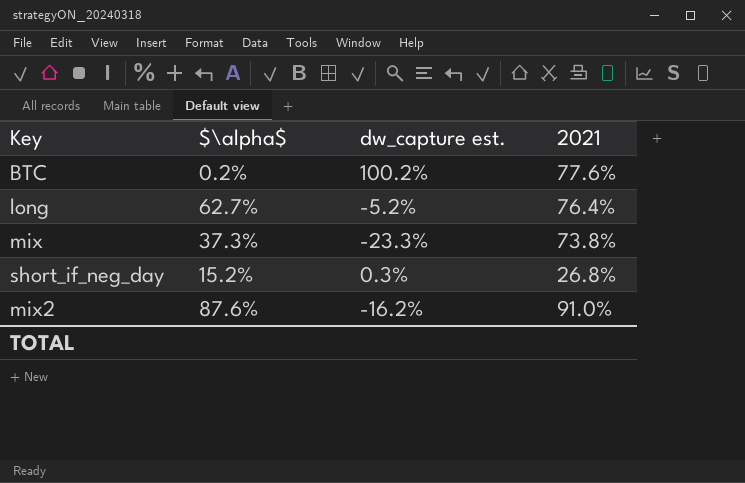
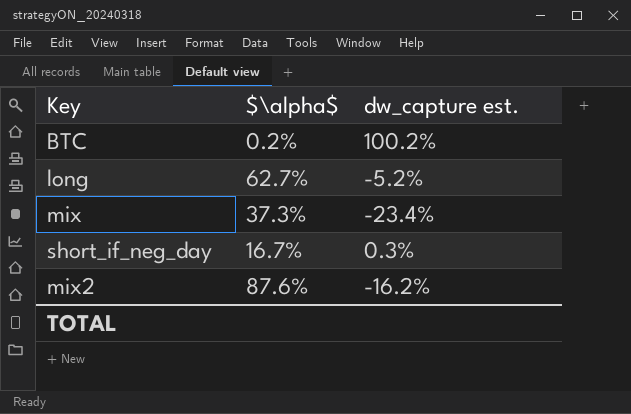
column 2021 | position: 4 -> none
mix | dw_capture est.: -23.3% -> -23.4%
short_if_neg_day | $\alpha$: 15.2% -> 16.7%

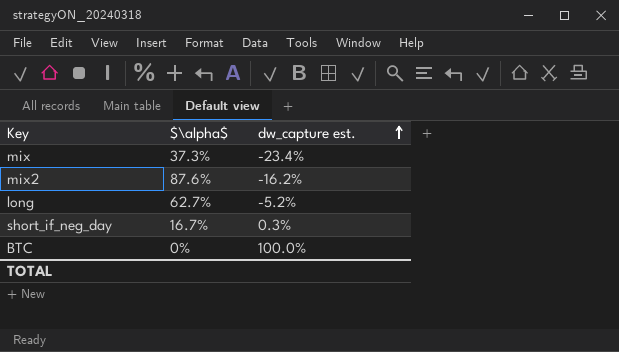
row order: none -> dw_capture est. ascending
BTC | $\alpha$: 0.2% -> 0%
BTC | dw_capture est.: 100.2% -> 100.0%

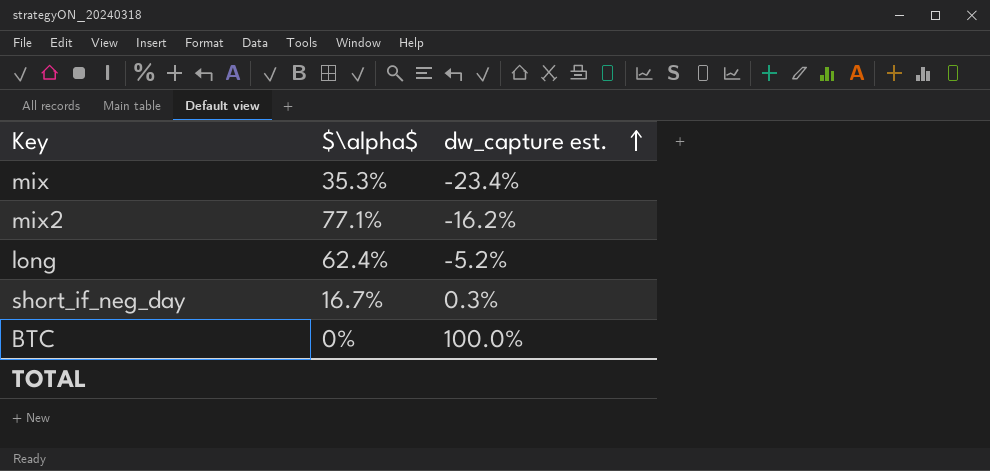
mix | $\alpha$: 37.3% -> 35.3%
mix2 | $\alpha$: 87.6% -> 77.1%
long | $\alpha$: 62.7% -> 62.4%

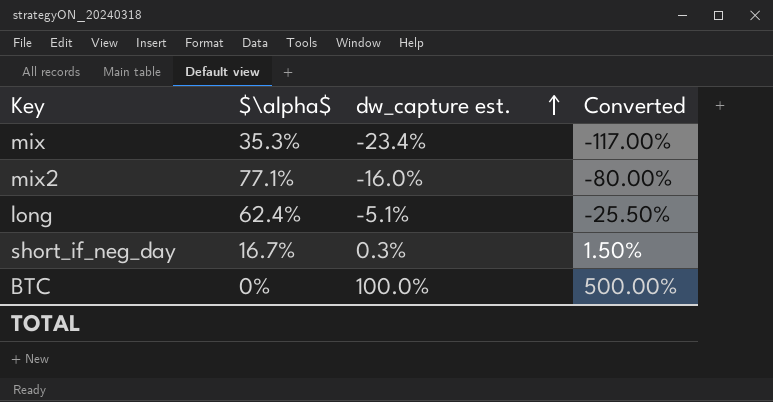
column Converted | formula: none -> [dw_capture est.] * 5
mix2 | dw_capture est.: -16.2% -> -16.0%
long | dw_capture est.: -5.2% -> -5.1%

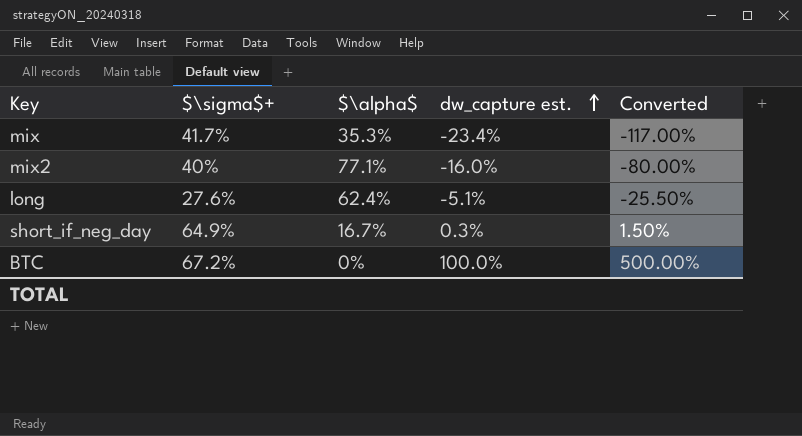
column $\sigma$+ | position: none -> 2

